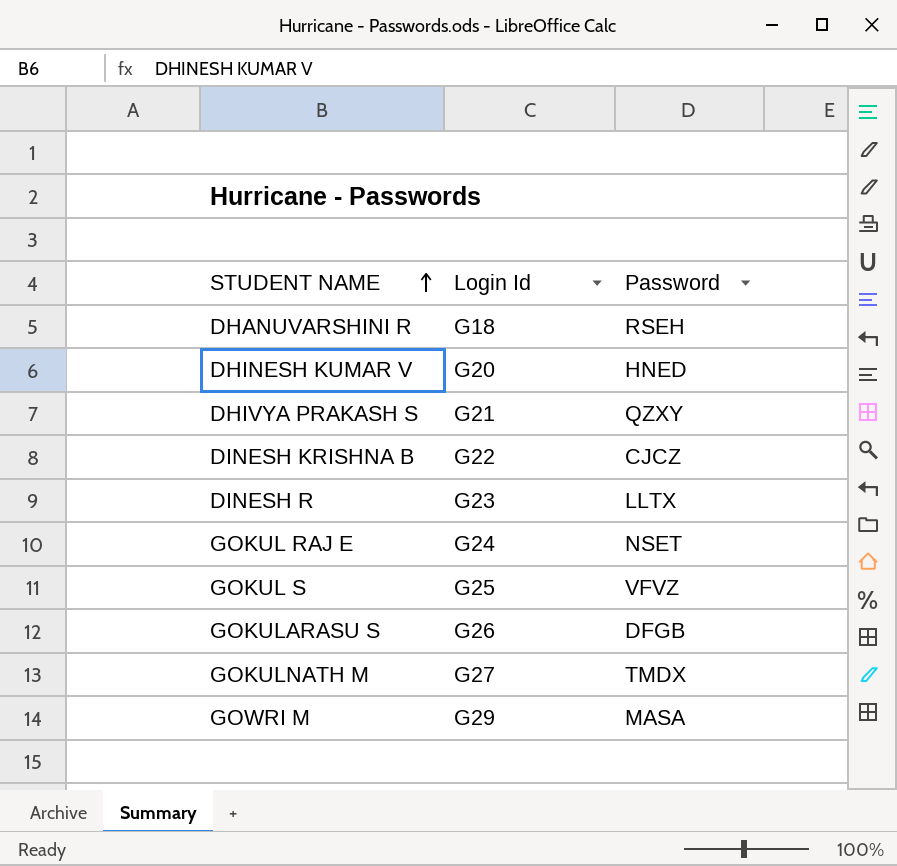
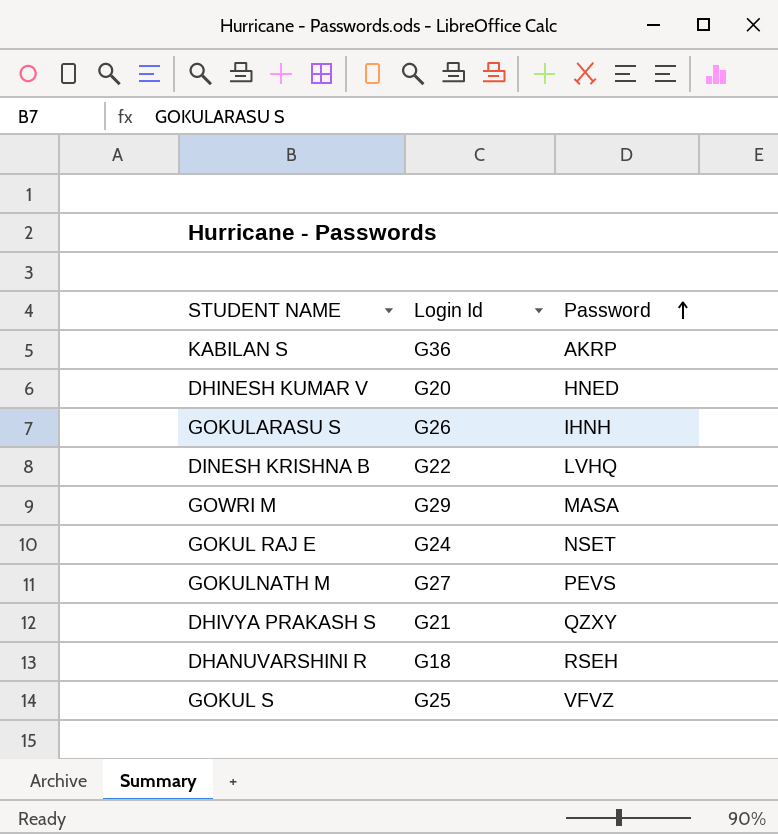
row order: STUDENT NAME ascending -> Password ascending
row DINESH R: G23 | LLTX -> none
row KABILAN S: none -> G36 | AKRP
GOKULARASU S | Password: DFGB -> IHNH
DINESH KRISHNA B | Password: CJCZ -> LVHQ
GOKULNATH M | Password: TMDX -> PEVS

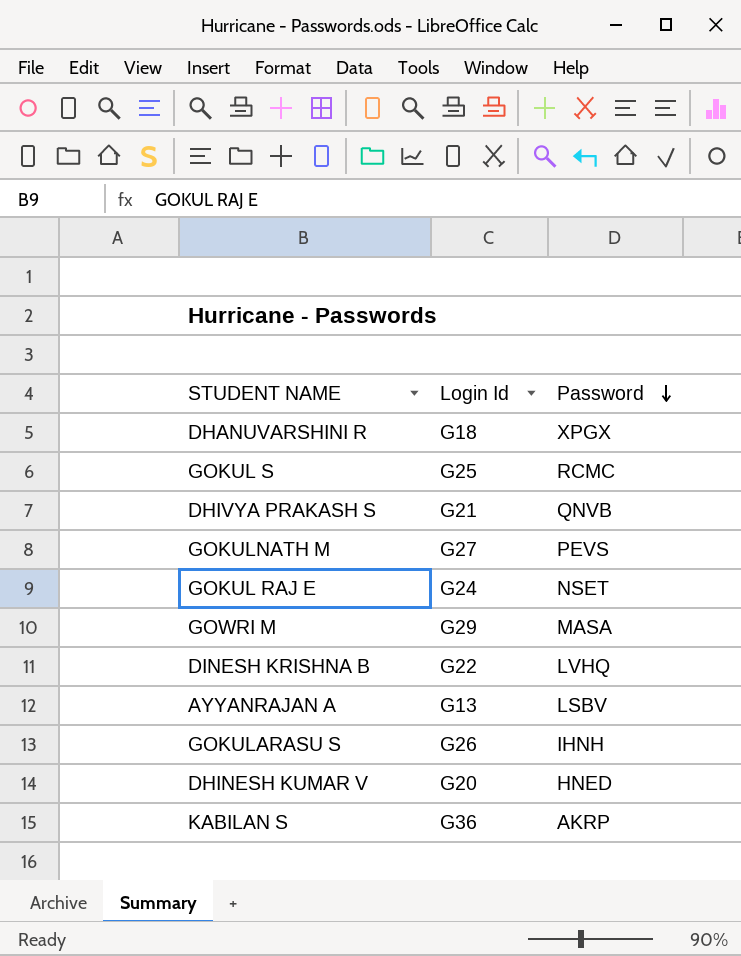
row order: Password ascending -> Password descending
DHANUVARSHINI R | Password: RSEH -> XPGX
GOKUL S | Password: VFVZ -> RCMC
DHIVYA PRAKASH S | Password: QZXY -> QNVB
row AYYANRAJAN A: none -> G13 | LSBV

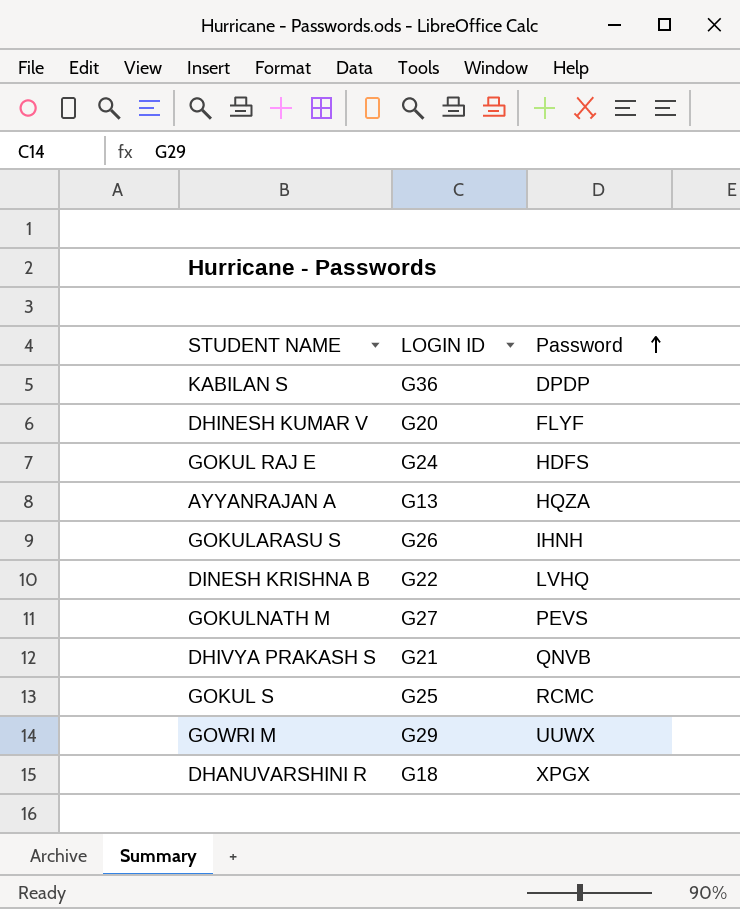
row order: Password descending -> Password ascending
column name: Login Id -> LOGIN ID
KABILAN S | Password: AKRP -> DPDP
DHINESH KUMAR V | Password: HNED -> FLYF
GOKUL RAJ E | Password: NSET -> HDFS
AYYANRAJAN A | Password: LSBV -> HQZA
GOWRI M | Password: MASA -> UUWX

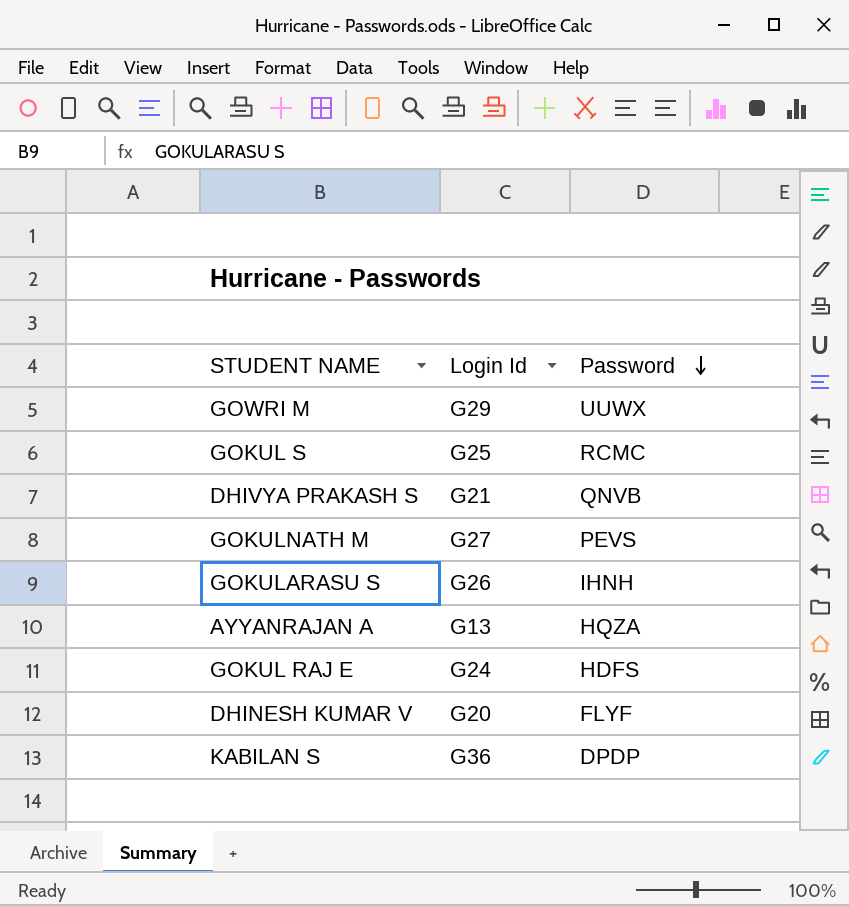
row order: Password ascending -> Password descending
column name: LOGIN ID -> Login Id
row DINESH KRISHNA B: G22 | LVHQ -> none
row DHANUVARSHINI R: G18 | XPGX -> none

